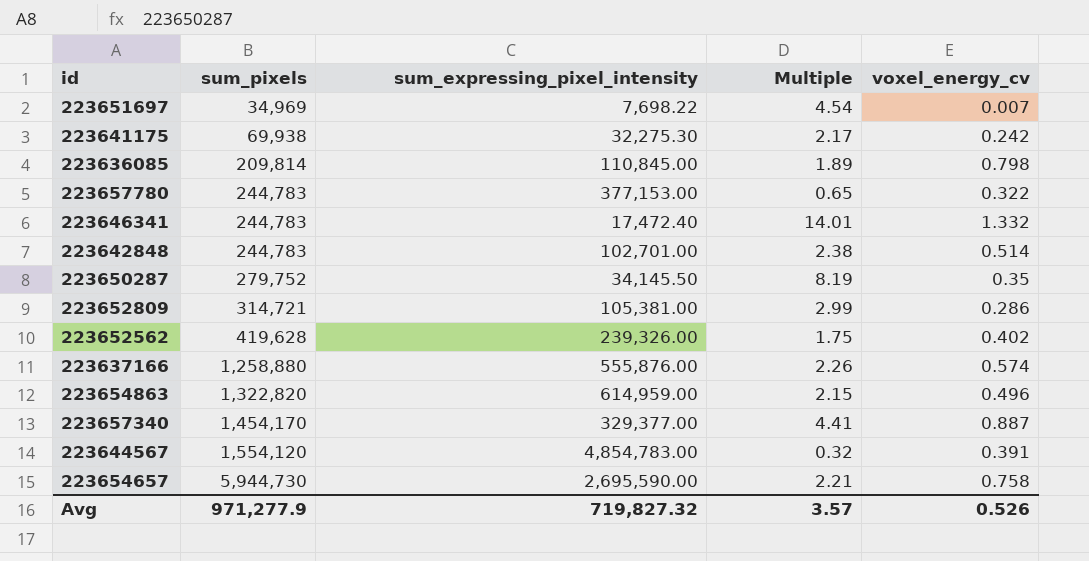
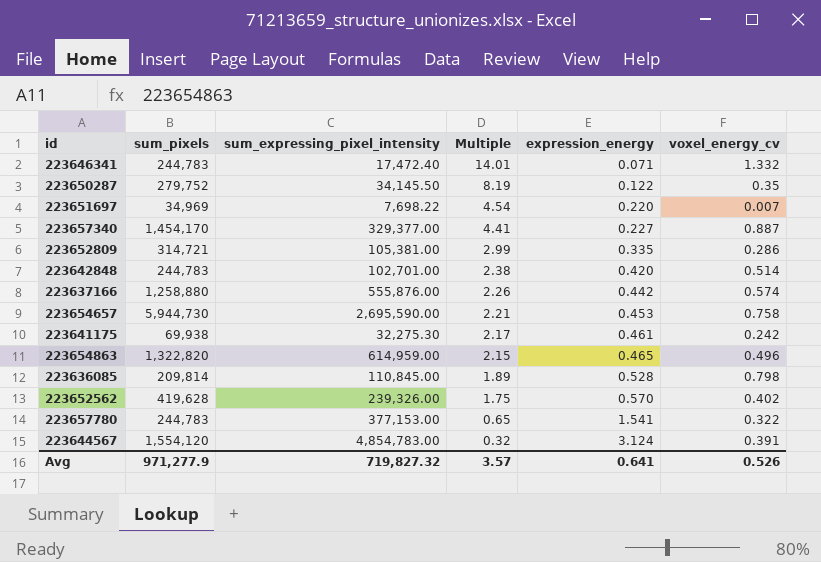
row order: sum_pixels ascending -> Multiple descending
column expression_energy | formula: none -> [sum_expressing_pixel_intensity] / [sum_pixels]

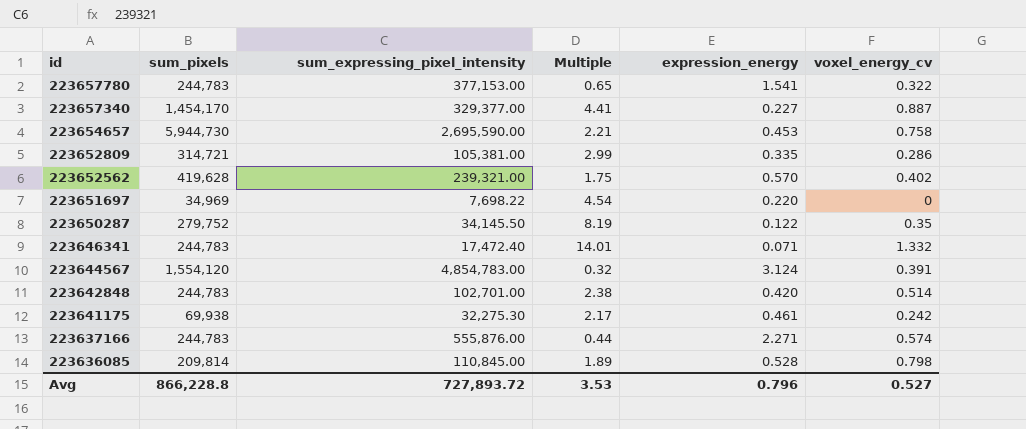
row order: Multiple descending -> id descending
row 223654863: 1,322,820 | 614,959.00 | 2.15 | 0.465 | 0.496 -> none
223652562 | sum_expressing_pixel_intensity: 239,326.00 -> 239,321.00
223651697 | voxel_energy_cv: 0.007 -> 0
223637166 | sum_pixels: 1,258,880 -> 244,783
223637166 | Multiple: 2.26 -> 0.44
223637166 | expression_energy: 0.442 -> 2.271
Avg | sum_pixels: 971,277.9 -> 866,228.8
Avg | sum_expressing_pixel_intensity: 719,827.32 -> 727,893.72
Avg | Multiple: 3.57 -> 3.53
Avg | expression_energy: 0.641 -> 0.796
Avg | voxel_energy_cv: 0.526 -> 0.527

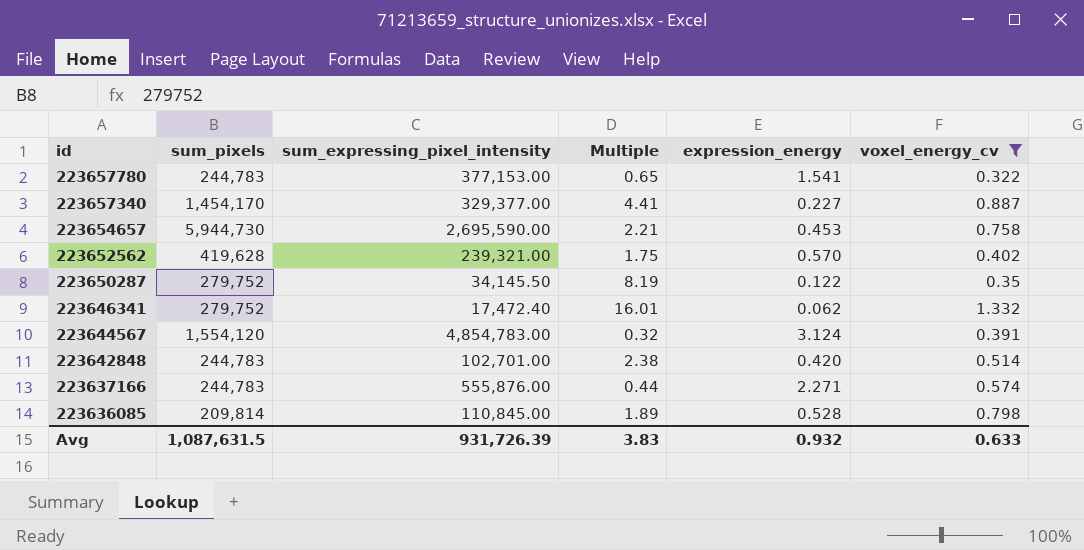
filter: none -> voxel_energy_cv >= 0.322
223646341 | sum_pixels: 244,783 -> 279,752
223646341 | Multiple: 14.01 -> 16.01
223646341 | expression_energy: 0.071 -> 0.062
Avg | sum_pixels: 866,228.8 -> 1,087,631.5
Avg | sum_expressing_pixel_intensity: 727,893.72 -> 931,726.39
Avg | Multiple: 3.53 -> 3.83
Avg | expression_energy: 0.796 -> 0.932
Avg | voxel_energy_cv: 0.527 -> 0.633

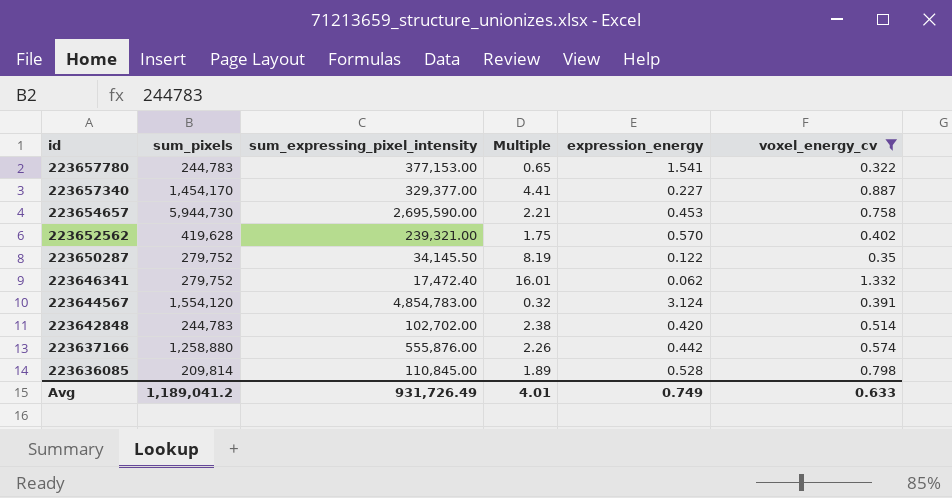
223642848 | sum_expressing_pixel_intensity: 102,701.00 -> 102,702.00
223637166 | sum_pixels: 244,783 -> 1,258,880
223637166 | Multiple: 0.44 -> 2.26
223637166 | expression_energy: 2.271 -> 0.442
Avg | sum_pixels: 1,087,631.5 -> 1,189,041.2
Avg | sum_expressing_pixel_intensity: 931,726.39 -> 931,726.49
Avg | Multiple: 3.83 -> 4.01
Avg | expression_energy: 0.932 -> 0.749

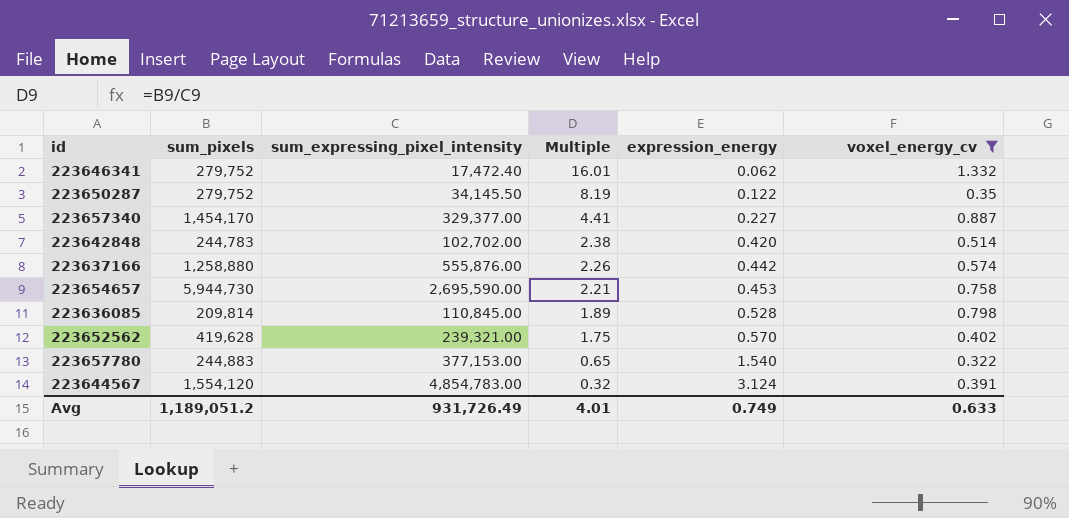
row order: id descending -> Multiple descending
223657780 | sum_pixels: 244,783 -> 244,883
223657780 | expression_energy: 1.541 -> 1.540
Avg | sum_pixels: 1,189,041.2 -> 1,189,051.2

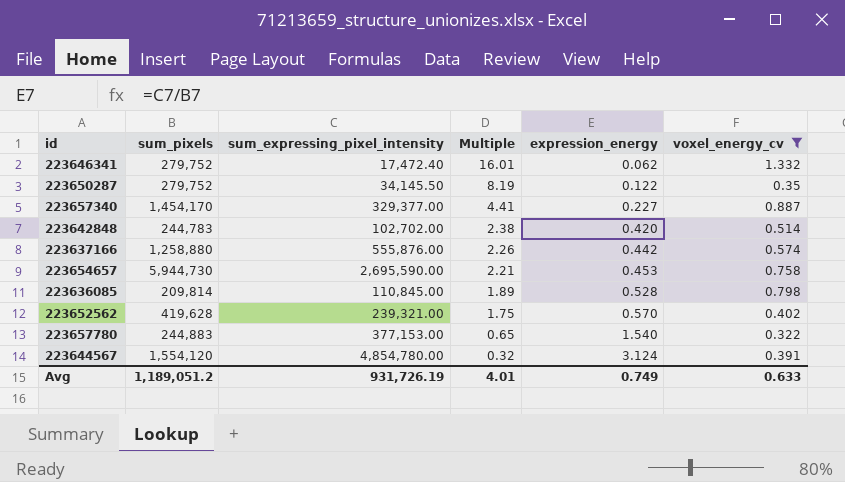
223644567 | sum_expressing_pixel_intensity: 4,854,783.00 -> 4,854,780.00
Avg | sum_expressing_pixel_intensity: 931,726.49 -> 931,726.19

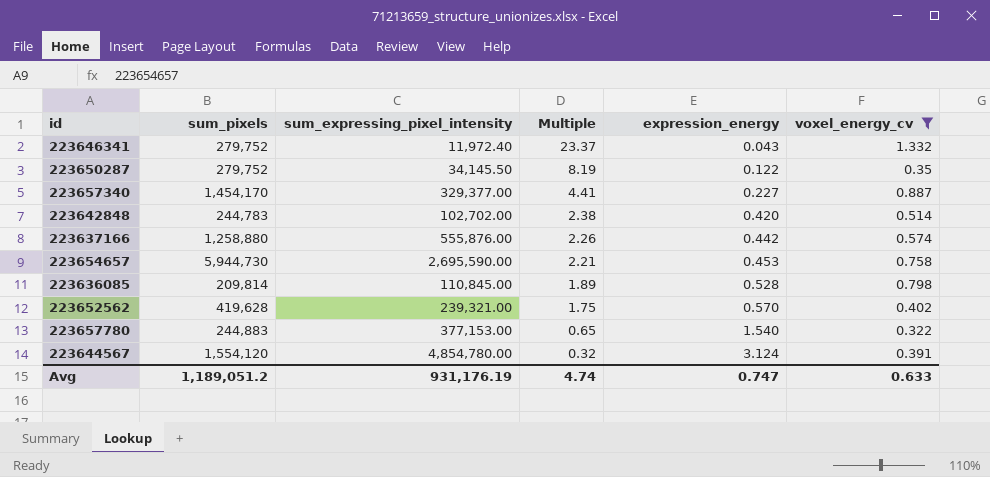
223646341 | sum_expressing_pixel_intensity: 17,472.40 -> 11,972.40
223646341 | Multiple: 16.01 -> 23.37
223646341 | expression_energy: 0.062 -> 0.043
Avg | sum_expressing_pixel_intensity: 931,726.19 -> 931,176.19
Avg | Multiple: 4.01 -> 4.74
Avg | expression_energy: 0.749 -> 0.747

